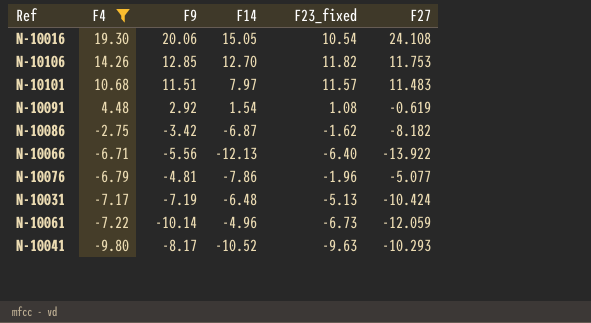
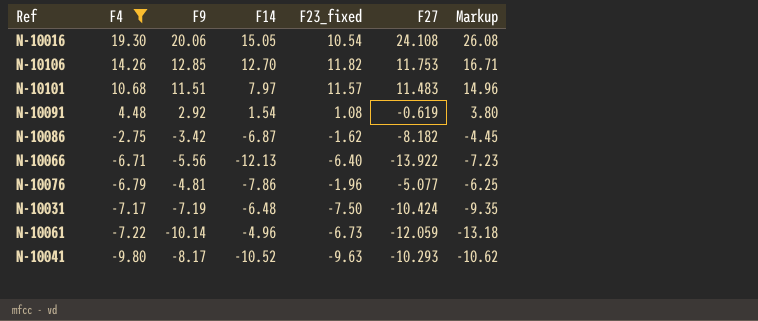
column Markup | formula: none -> [F9] * 1.3
N-10031 | F23_fixed: -5.13 -> -7.50

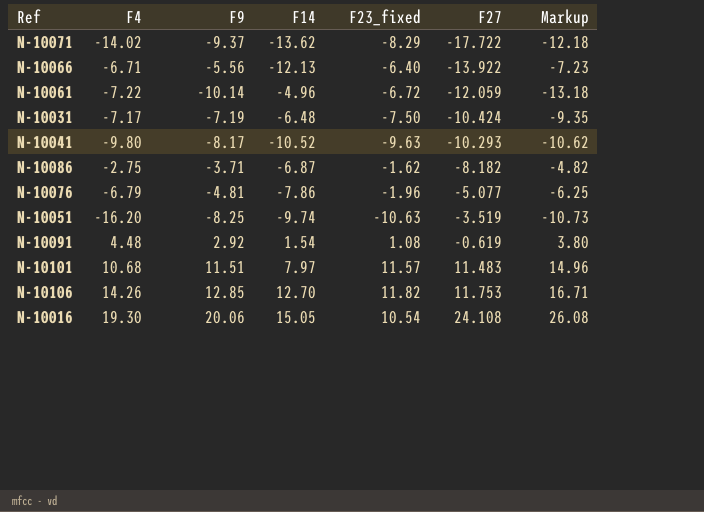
filter: F4 >= -9.80 -> none
row order: F4 descending -> F27 ascending
N-10061 | F23_fixed: -6.73 -> -6.72
N-10086 | F9: -3.42 -> -3.71
N-10086 | Markup: -4.45 -> -4.82

